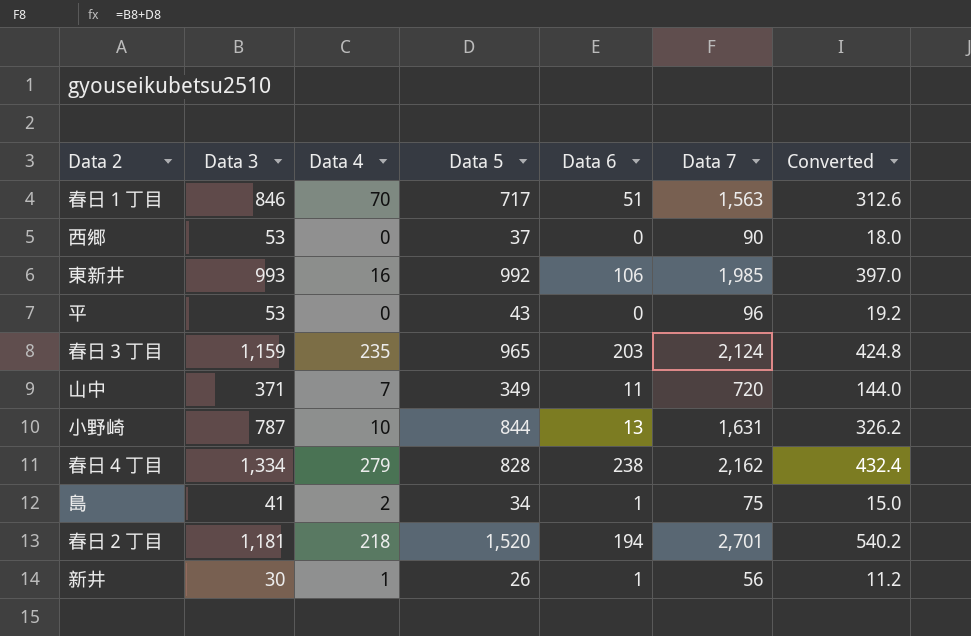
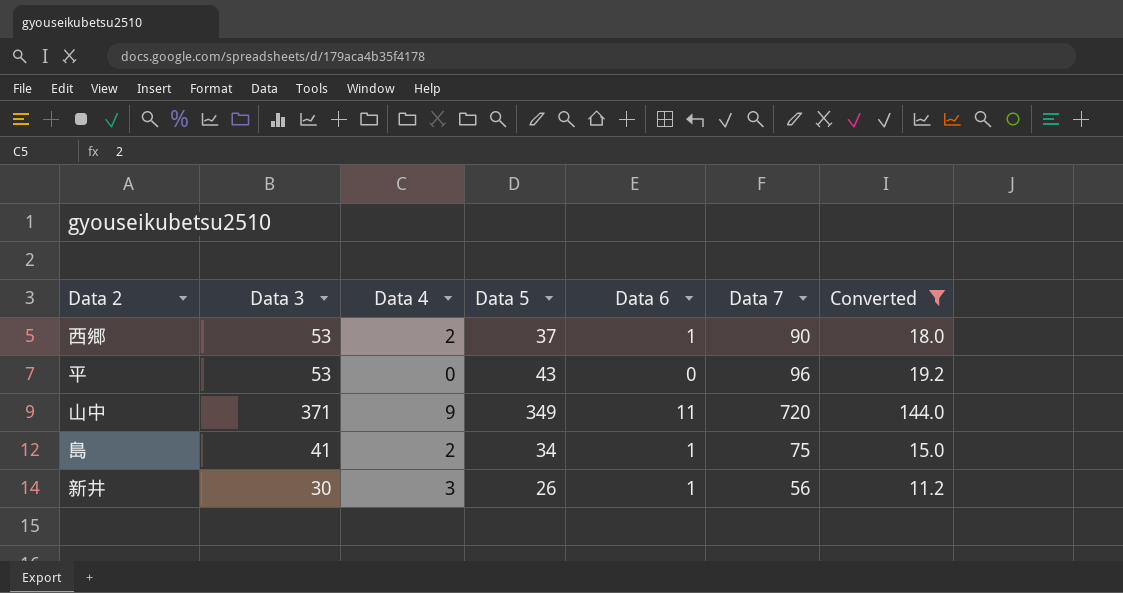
filter: none -> Converted <= 144.0
西郷 | Data 4: 0 -> 2
西郷 | Data 6: 0 -> 1
山中 | Data 4: 7 -> 9
新井 | Data 4: 1 -> 3

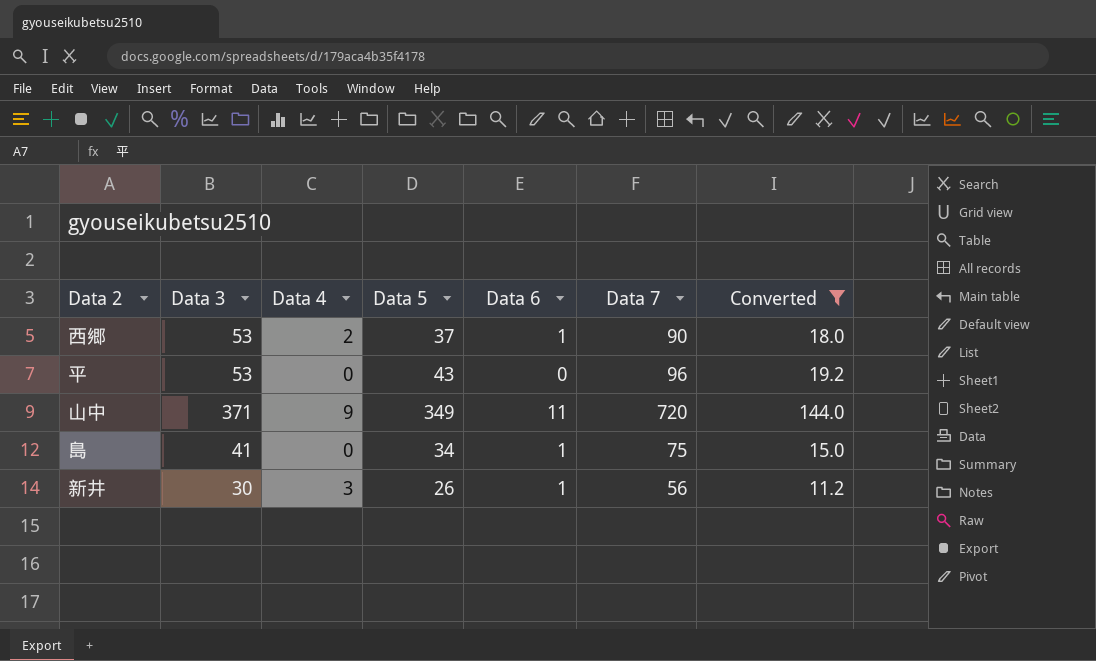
島 | Data 4: 2 -> 0

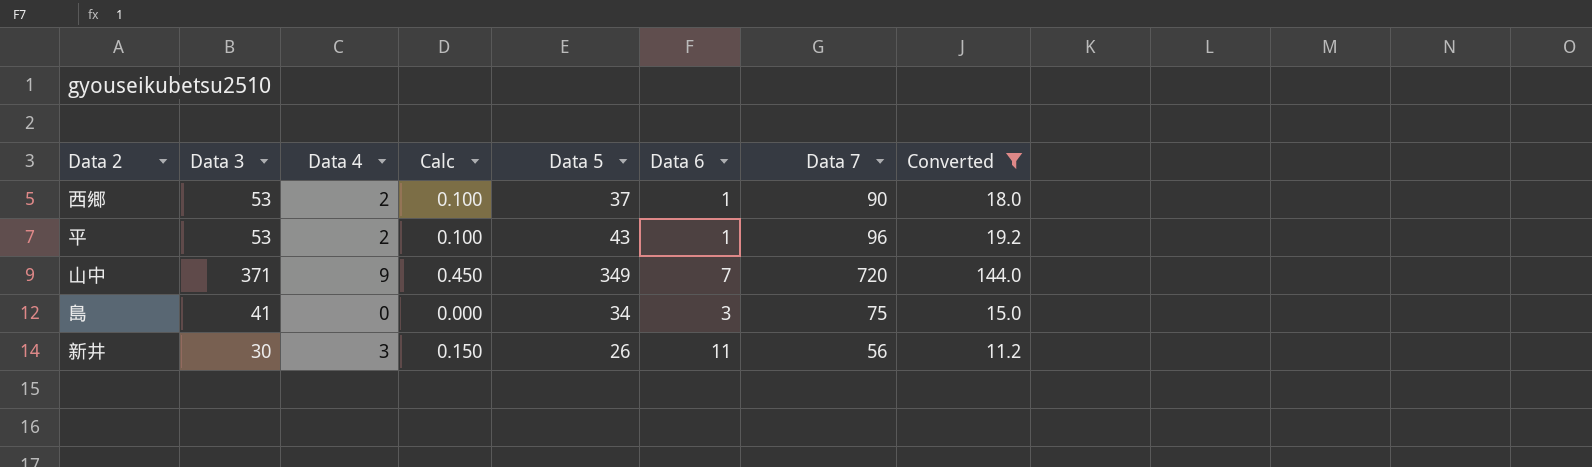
column Calc | formula: none -> [Data 4] * 0.05
平 | Data 4: 0 -> 2
平 | Data 6: 0 -> 1
山中 | Data 6: 11 -> 7
島 | Data 6: 1 -> 3
新井 | Data 6: 1 -> 11

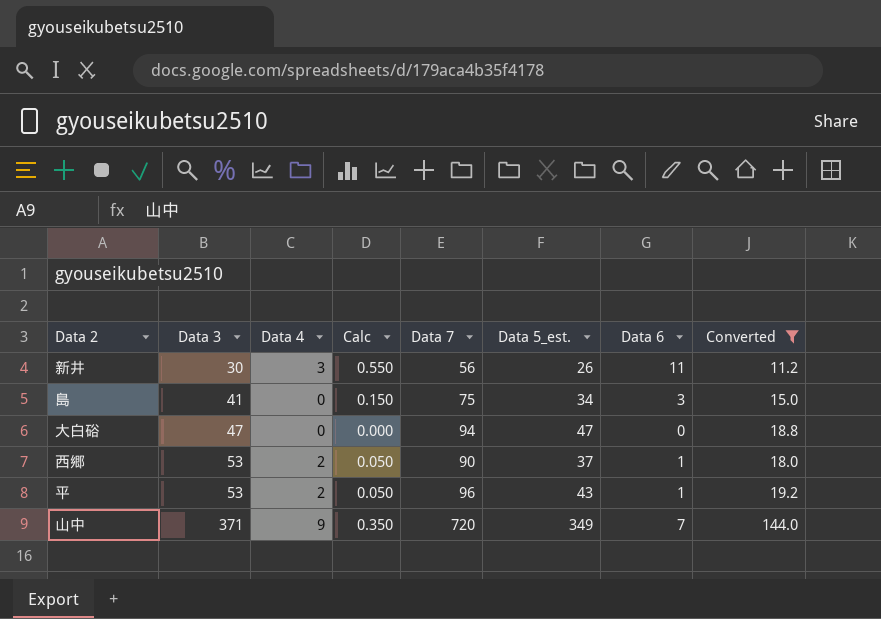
row order: none -> Data 3 ascending
column Calc | formula: [Data 4] * 0.05 -> [Data 6] * 0.05
column Data 7 | position: 7 -> 5
column name: Data 5 -> Data 5_est.
row 大白硲: none -> 47 | 0 | 0.000 | 94 | 47 | 0 | 18.8

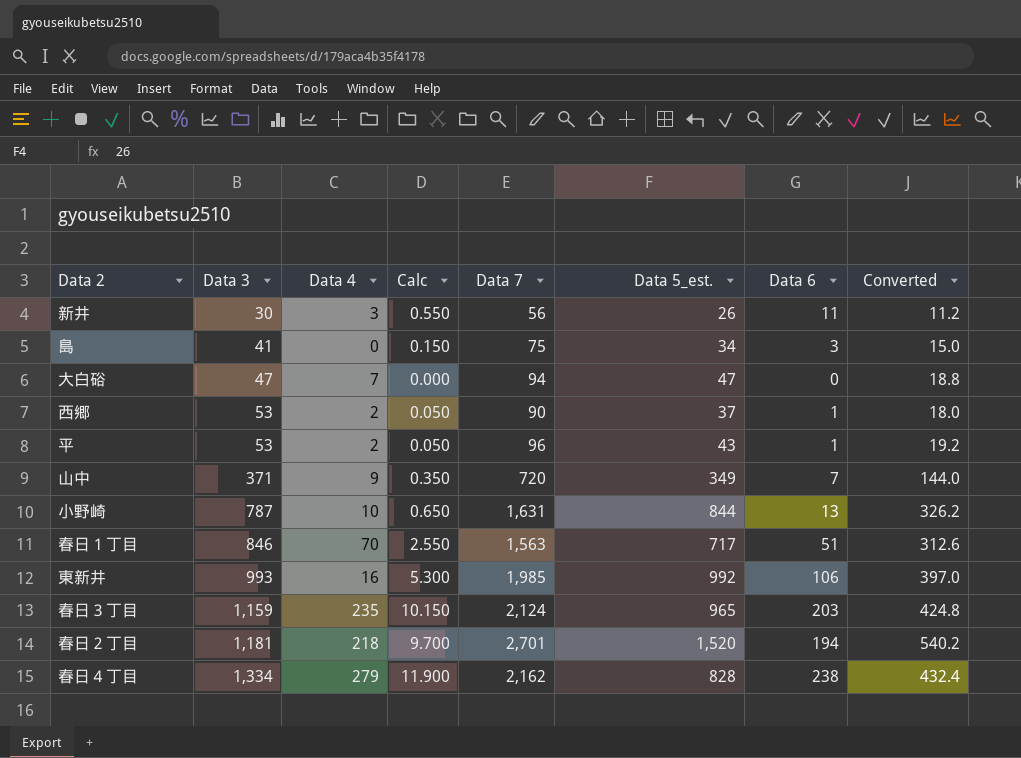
filter: Converted <= 144.0 -> none
大白硲 | Data 4: 0 -> 7

